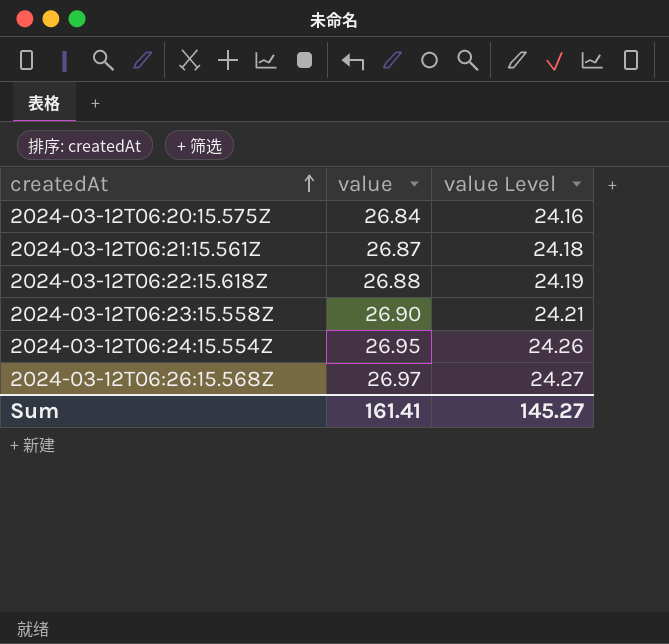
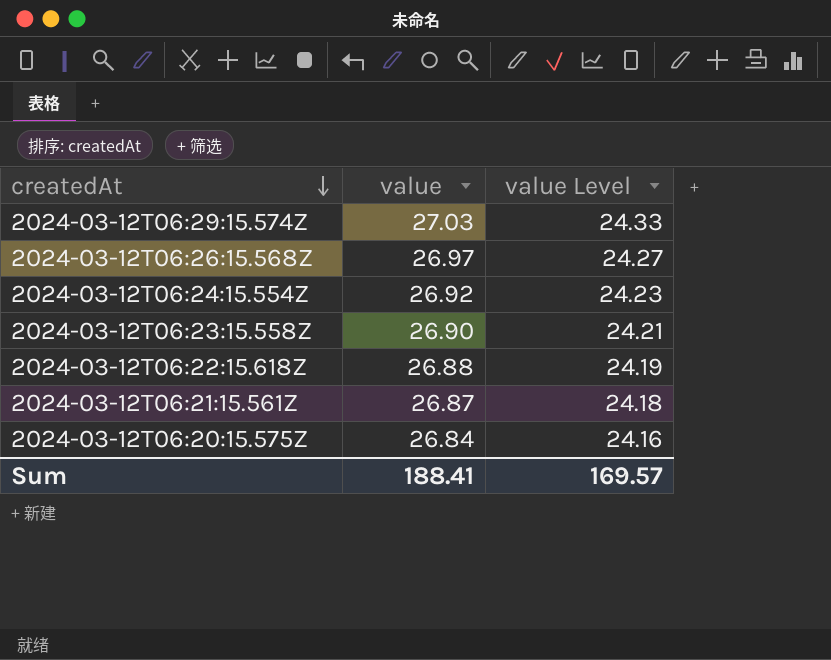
row order: createdAt ascending -> createdAt descending
row 2024-03-12T06:29:15.574Z: none -> 27.03 | 24.33
2024-03-12T06:24:15.554Z | value: 26.95 -> 26.92
2024-03-12T06:24:15.554Z | value Level: 24.26 -> 24.23
Sum | value: 161.41 -> 188.41
Sum | value Level: 145.27 -> 169.57

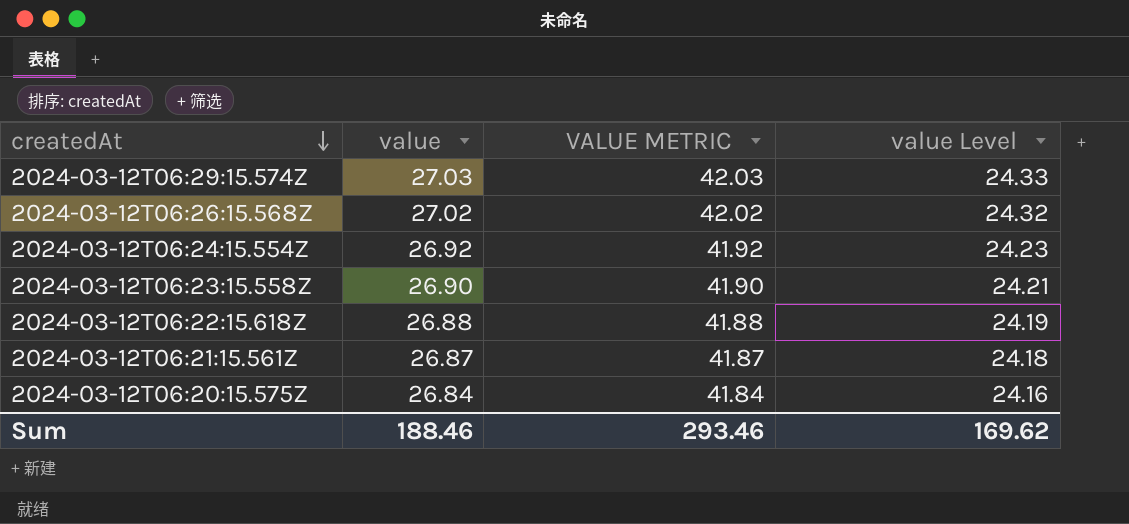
column VALUE METRIC | formula: none -> [value] + 15
2024-03-12T06:26:15.568Z | value: 26.97 -> 27.02
2024-03-12T06:26:15.568Z | value Level: 24.27 -> 24.32
Sum | value: 188.41 -> 188.46
Sum | value Level: 169.57 -> 169.62

